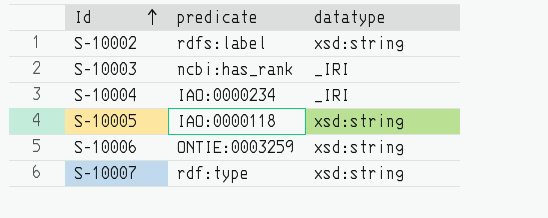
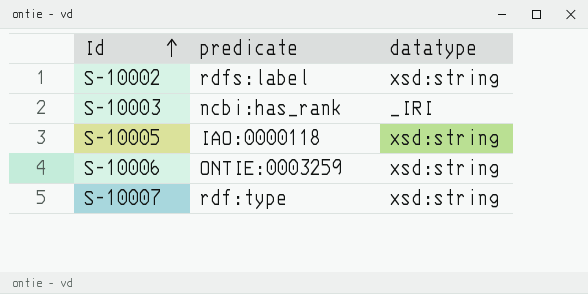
row S-10004: IAO:0000234 | _IRI -> none

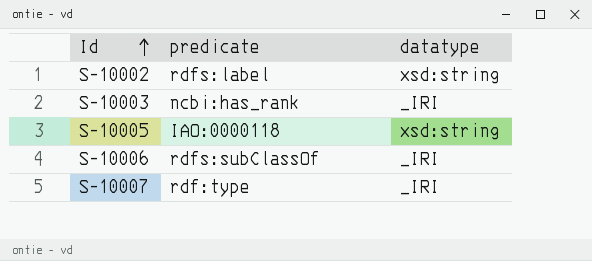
S-10006 | predicate: ONTIE:0003259 -> rdfs:subClassOf
S-10006 | datatype: xsd:string -> _IRI
S-10007 | datatype: xsd:string -> _IRI

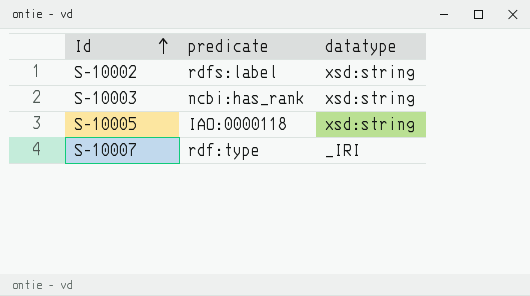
row S-10006: rdfs:subClassOf | _IRI -> none
S-10003 | datatype: _IRI -> xsd:string

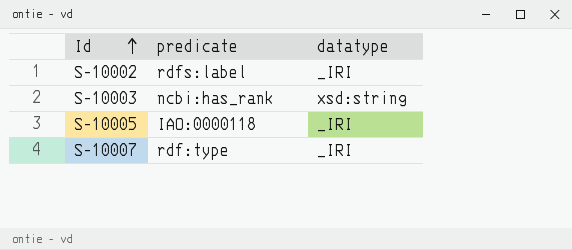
S-10002 | datatype: xsd:string -> _IRI
S-10005 | datatype: xsd:string -> _IRI

